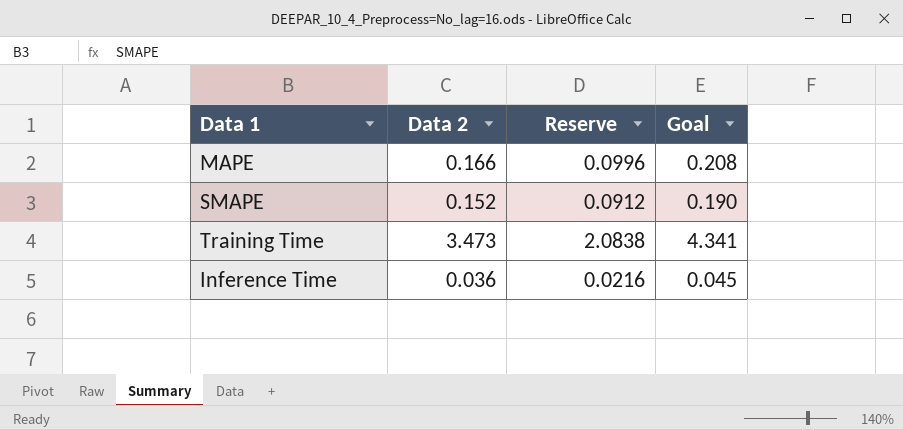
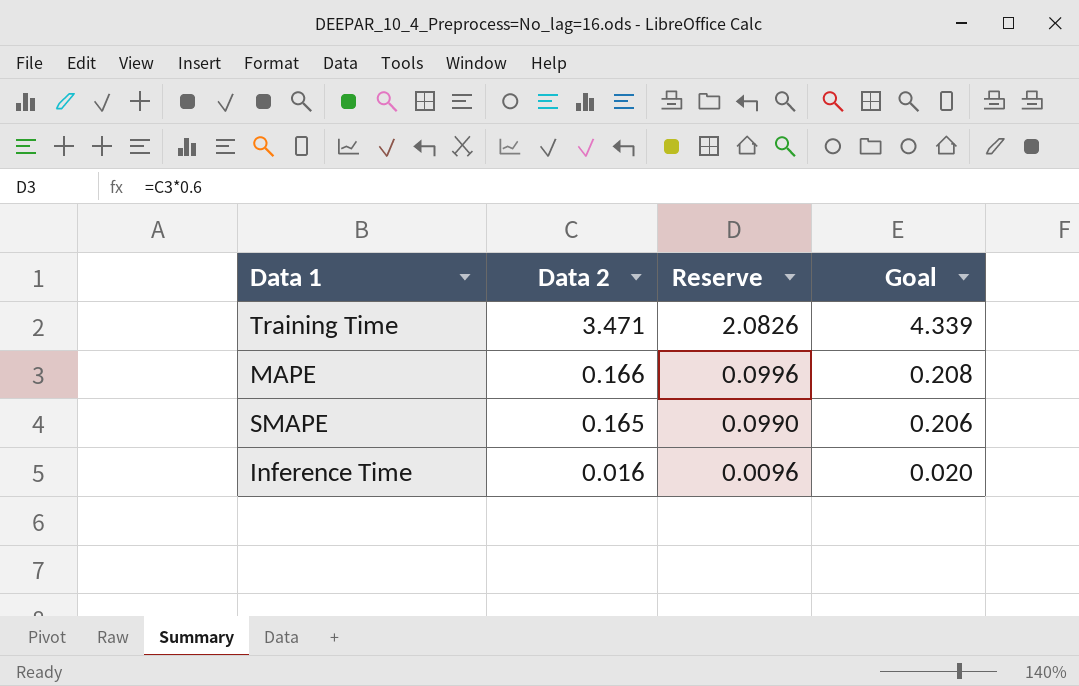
row order: none -> Data 2 descending
Training Time | Data 2: 3.473 -> 3.471
Training Time | Reserve: 2.0838 -> 2.0826
Training Time | Goal: 4.341 -> 4.339
SMAPE | Data 2: 0.152 -> 0.165
SMAPE | Reserve: 0.0912 -> 0.0990
SMAPE | Goal: 0.190 -> 0.206
Inference Time | Data 2: 0.036 -> 0.016
Inference Time | Reserve: 0.0216 -> 0.0096
Inference Time | Goal: 0.045 -> 0.020

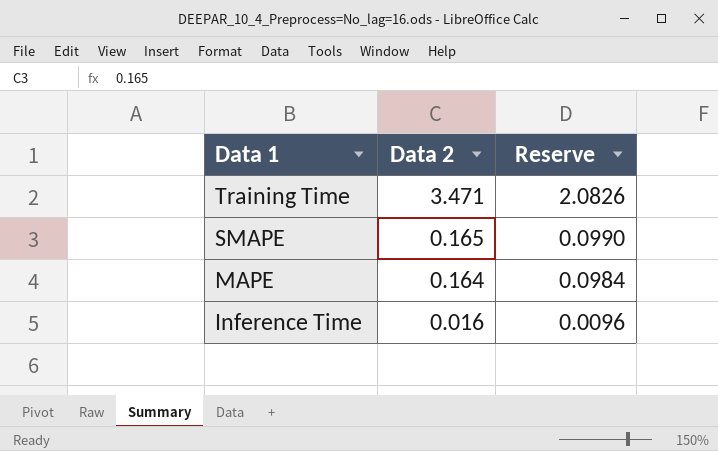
row order: Data 2 descending -> Data 1 descending
column Goal | formula: [Data 2] * 1.25 -> none
MAPE | Data 2: 0.166 -> 0.164
MAPE | Reserve: 0.0996 -> 0.0984

